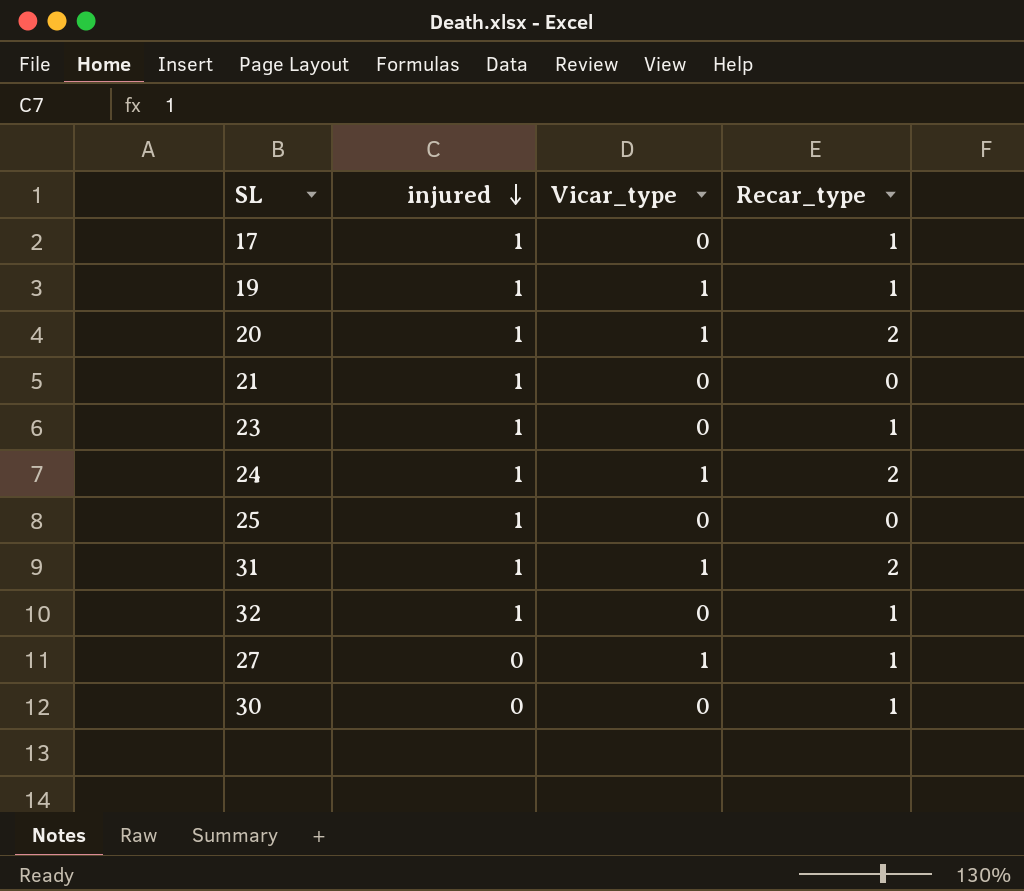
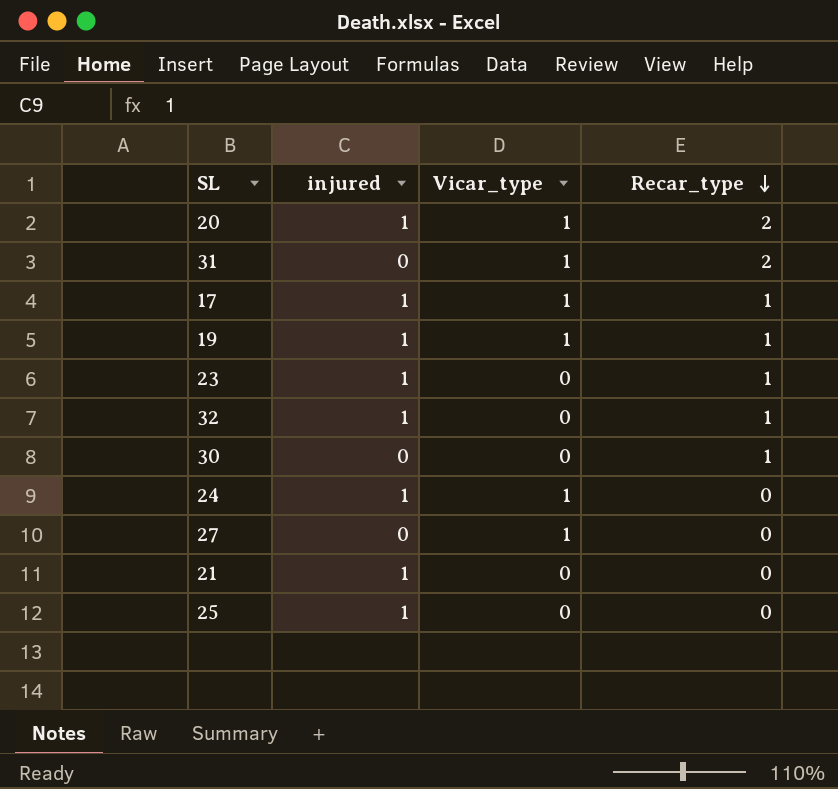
row order: injured descending -> Recar_type descending
31 | injured: 1 -> 0
17 | Vicar_type: 0 -> 1
24 | Recar_type: 2 -> 0
27 | Recar_type: 1 -> 0

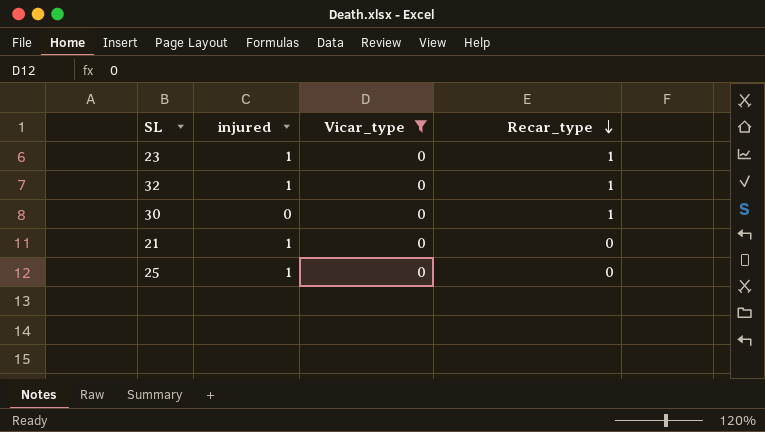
filter: none -> Vicar_type = 0

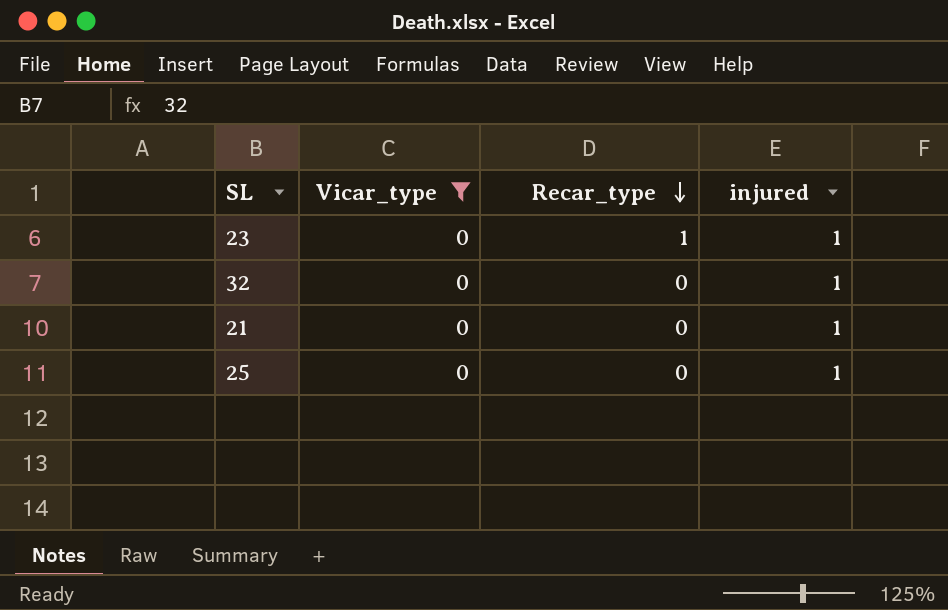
column injured | position: 2 -> 4
row 30: 0 | 0 | 1 -> none
32 | Recar_type: 1 -> 0

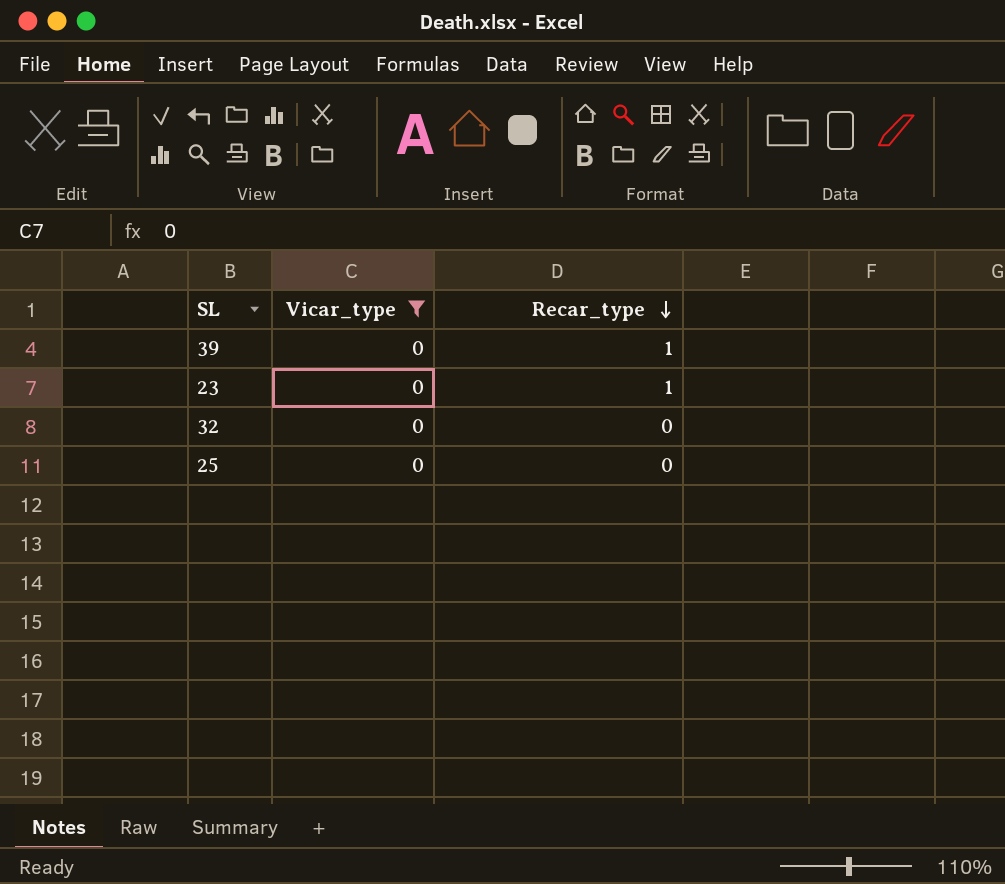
column injured | position: 4 -> none
row 21: 0 | 0 | 1 -> none
row 39: none -> 0 | 1

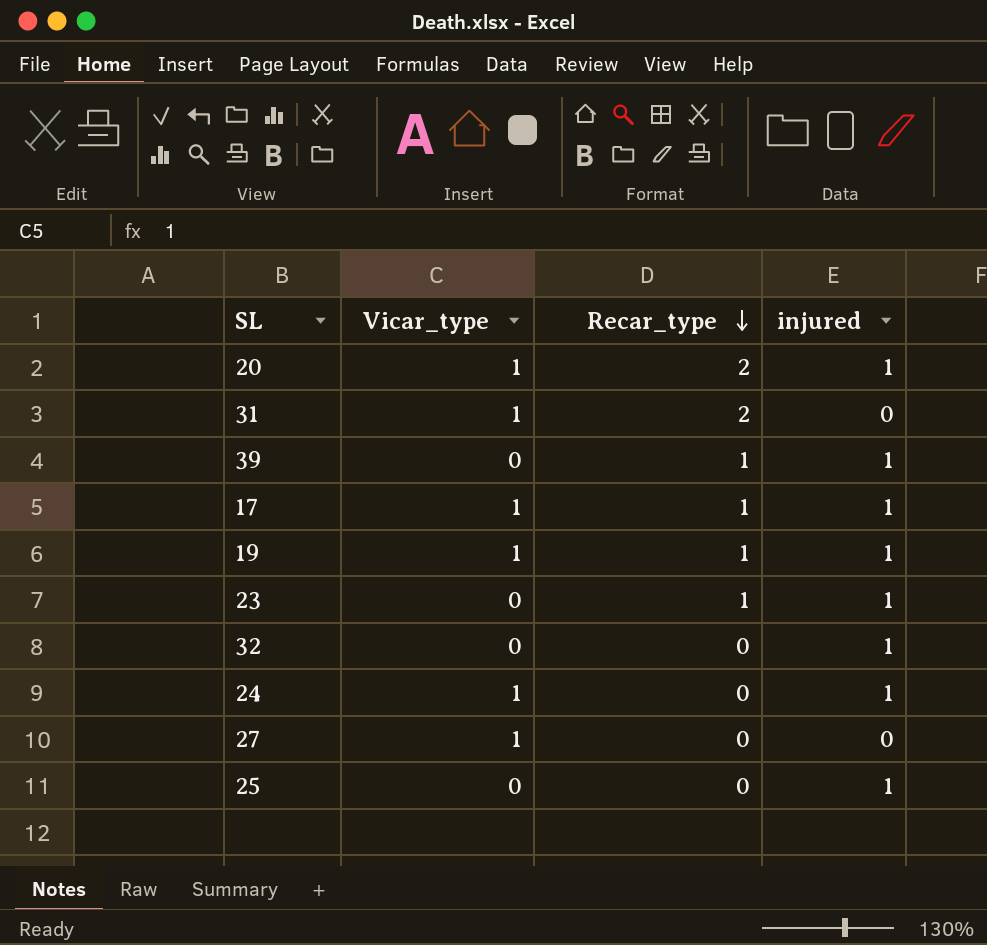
filter: Vicar_type = 0 -> none
column injured | position: none -> 4

